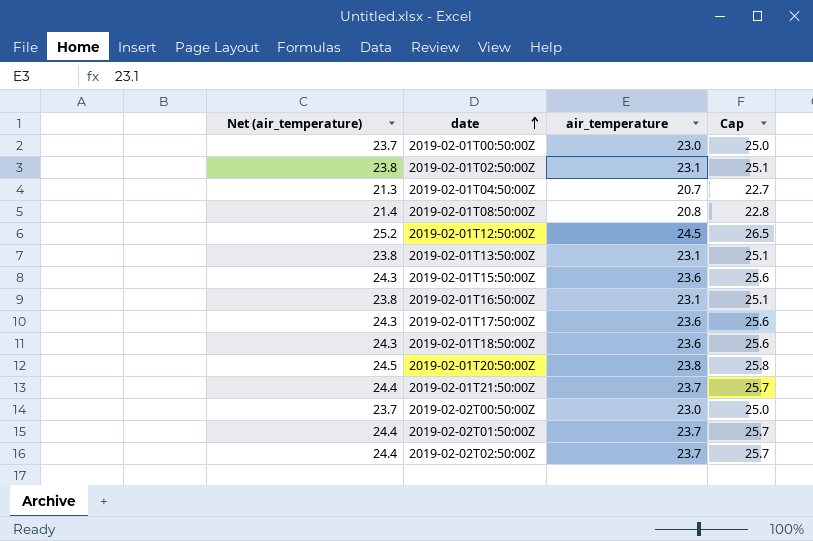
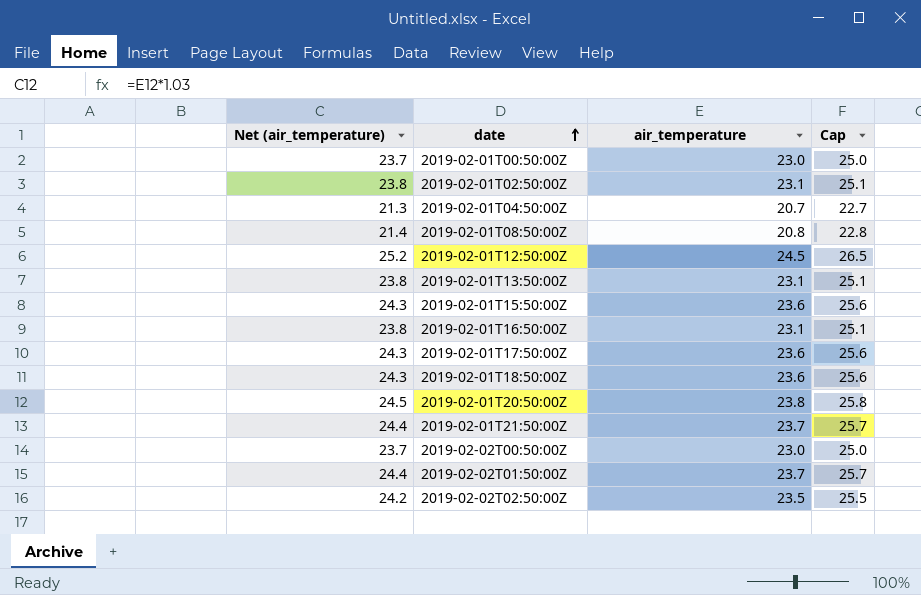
2019-02-02T02:50:00Z | Net (air_temperature): 24.4 -> 24.2
2019-02-02T02:50:00Z | air_temperature: 23.7 -> 23.5
2019-02-02T02:50:00Z | Cap: 25.7 -> 25.5

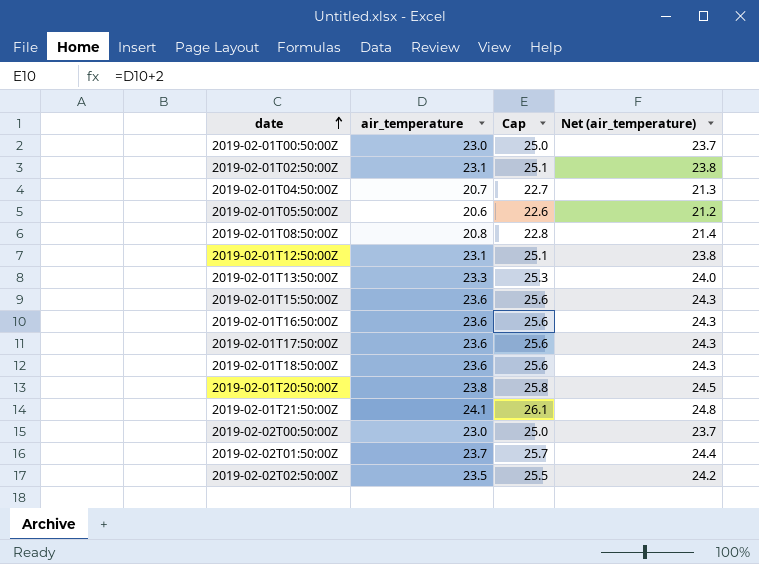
column Net (air_temperature) | position: 1 -> 4
row 2019-02-01T05:50:00Z: none -> 20.6 | 22.6 | 21.2
2019-02-01T12:50:00Z | air_temperature: 24.5 -> 23.1
2019-02-01T12:50:00Z | Cap: 26.5 -> 25.1
2019-02-01T12:50:00Z | Net (air_temperature): 25.2 -> 23.8
2019-02-01T13:50:00Z | air_temperature: 23.1 -> 23.3
2019-02-01T13:50:00Z | Cap: 25.1 -> 25.3
2019-02-01T13:50:00Z | Net (air_temperature): 23.8 -> 24.0
2019-02-01T16:50:00Z | air_temperature: 23.1 -> 23.6
2019-02-01T16:50:00Z | Cap: 25.1 -> 25.6
2019-02-01T16:50:00Z | Net (air_temperature): 23.8 -> 24.3
2019-02-01T21:50:00Z | air_temperature: 23.7 -> 24.1
2019-02-01T21:50:00Z | Cap: 25.7 -> 26.1
2019-02-01T21:50:00Z | Net (air_temperature): 24.4 -> 24.8

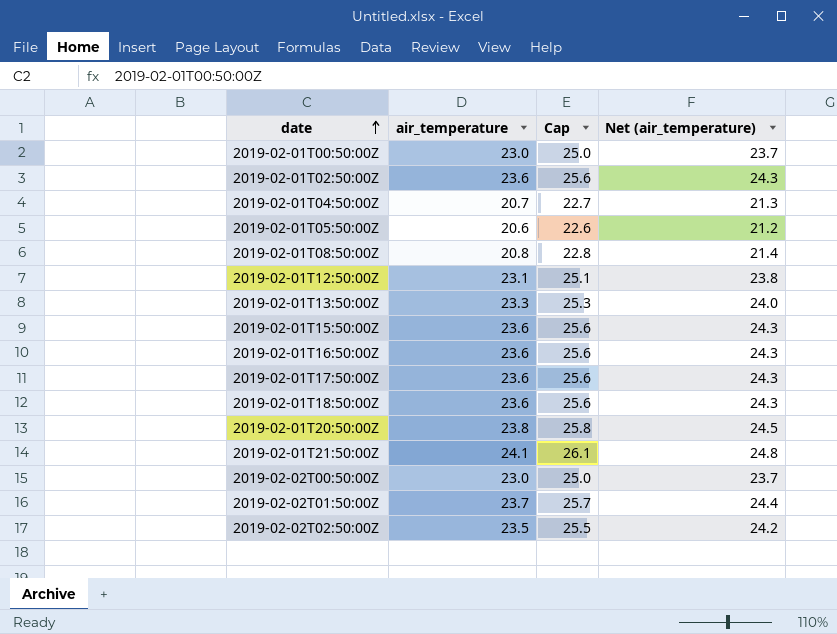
2019-02-01T02:50:00Z | air_temperature: 23.1 -> 23.6
2019-02-01T02:50:00Z | Cap: 25.1 -> 25.6
2019-02-01T02:50:00Z | Net (air_temperature): 23.8 -> 24.3

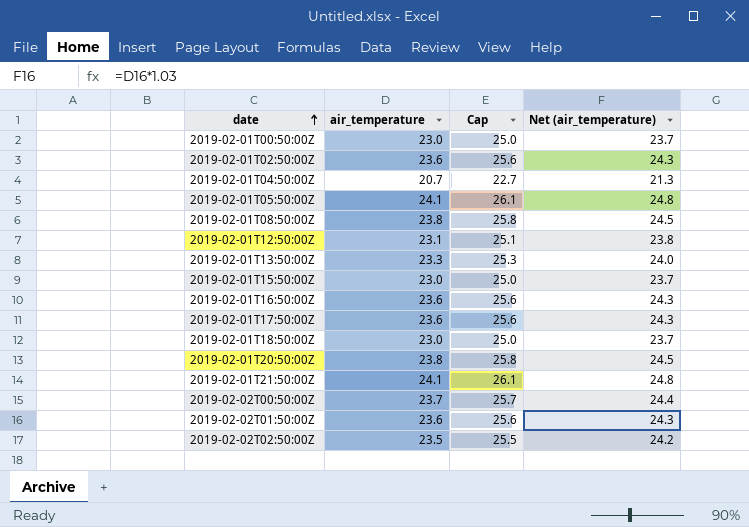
2019-02-01T05:50:00Z | air_temperature: 20.6 -> 24.1
2019-02-01T05:50:00Z | Cap: 22.6 -> 26.1
2019-02-01T05:50:00Z | Net (air_temperature): 21.2 -> 24.8
2019-02-01T08:50:00Z | air_temperature: 20.8 -> 23.8
2019-02-01T08:50:00Z | Cap: 22.8 -> 25.8
2019-02-01T08:50:00Z | Net (air_temperature): 21.4 -> 24.5
2019-02-01T15:50:00Z | air_temperature: 23.6 -> 23.0
2019-02-01T15:50:00Z | Cap: 25.6 -> 25.0
2019-02-01T15:50:00Z | Net (air_temperature): 24.3 -> 23.7
2019-02-01T18:50:00Z | air_temperature: 23.6 -> 23.0
2019-02-01T18:50:00Z | Cap: 25.6 -> 25.0
2019-02-01T18:50:00Z | Net (air_temperature): 24.3 -> 23.7
2019-02-02T00:50:00Z | air_temperature: 23.0 -> 23.7
2019-02-02T00:50:00Z | Cap: 25.0 -> 25.7
2019-02-02T00:50:00Z | Net (air_temperature): 23.7 -> 24.4
2019-02-02T01:50:00Z | air_temperature: 23.7 -> 23.6
2019-02-02T01:50:00Z | Cap: 25.7 -> 25.6
2019-02-02T01:50:00Z | Net (air_temperature): 24.4 -> 24.3

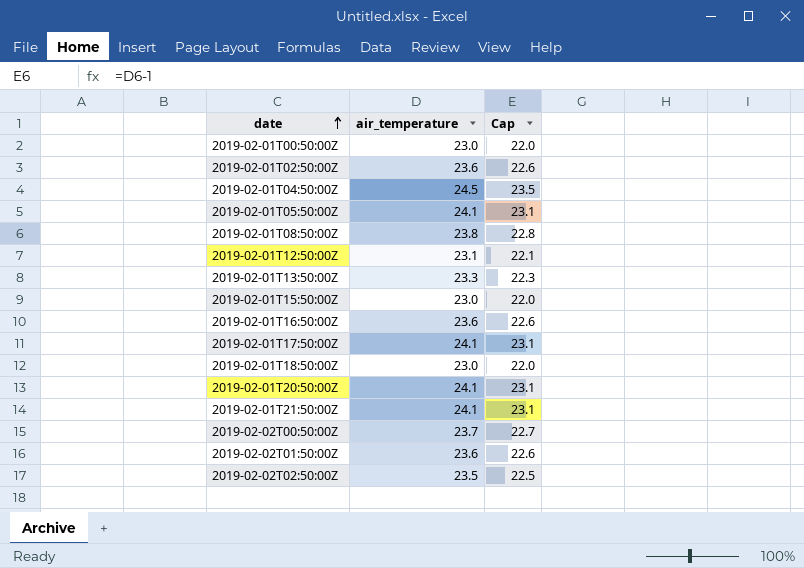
column Net (air_temperature) | formula: [air_temperature] * 1.03 -> none
column Cap | formula: [air_temperature] + 2 -> [air_temperature] - 1
2019-02-01T04:50:00Z | air_temperature: 20.7 -> 24.5
2019-02-01T17:50:00Z | air_temperature: 23.6 -> 24.1
2019-02-01T20:50:00Z | air_temperature: 23.8 -> 24.1

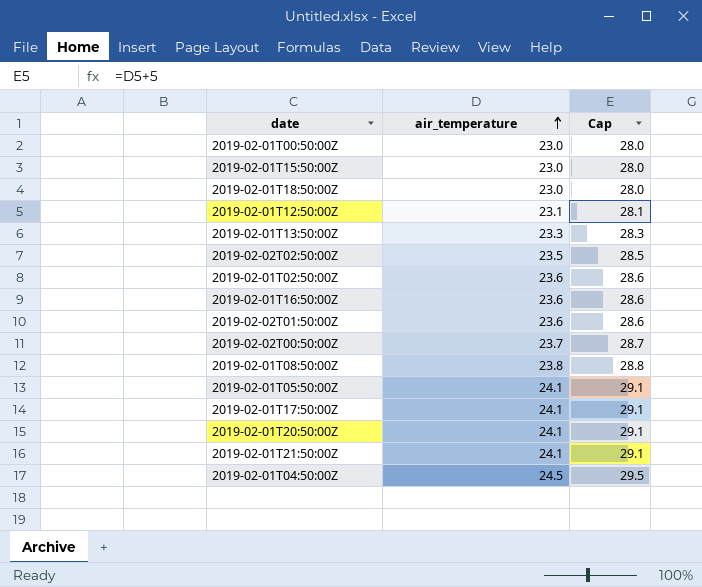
row order: date ascending -> air_temperature ascending
column Cap | formula: [air_temperature] - 1 -> [air_temperature] + 5

